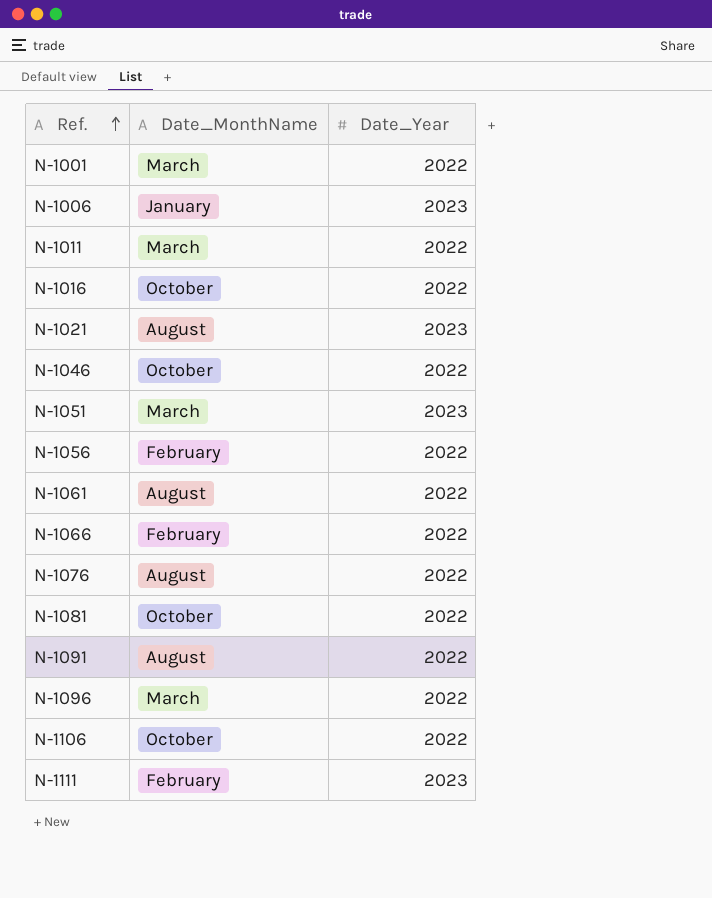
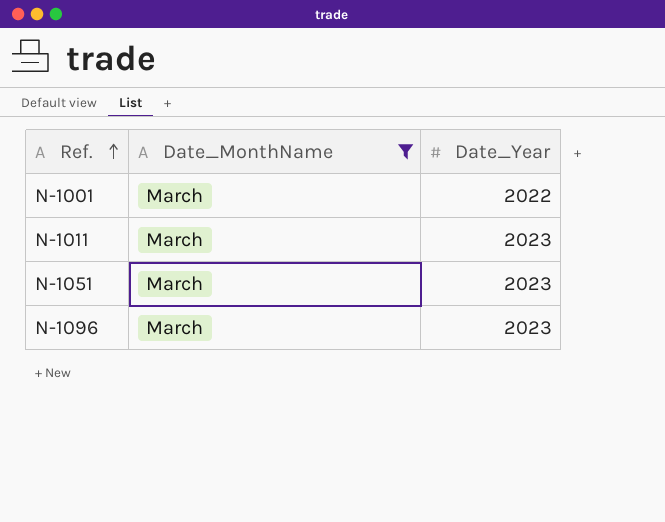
filter: none -> Date_MonthName = March
N-1011 | Date_Year: 2022 -> 2023
N-1096 | Date_Year: 2022 -> 2023

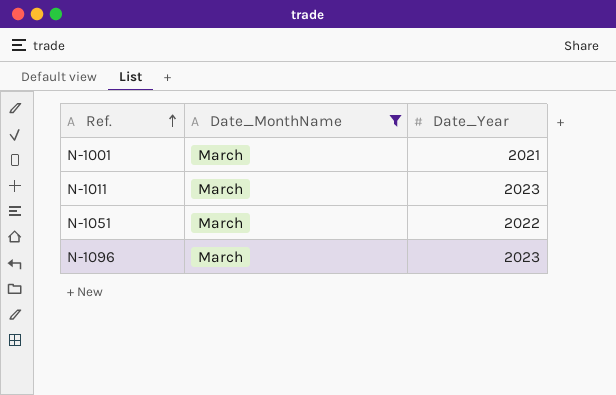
N-1001 | Date_Year: 2022 -> 2021
N-1051 | Date_Year: 2023 -> 2022

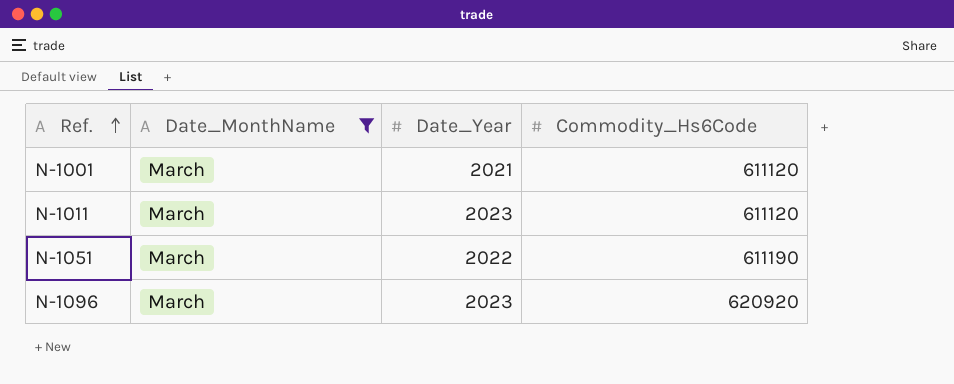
column Commodity_Hs6Code | position: none -> 4

